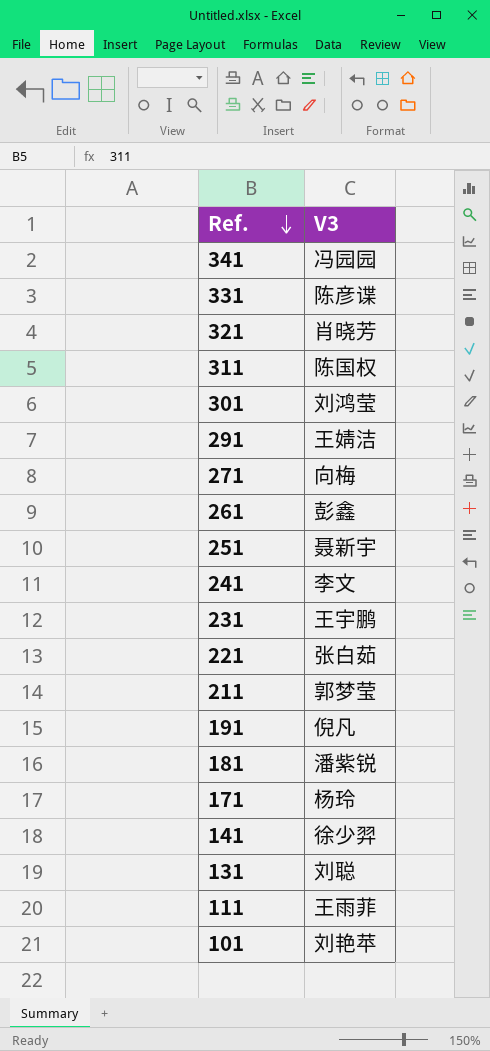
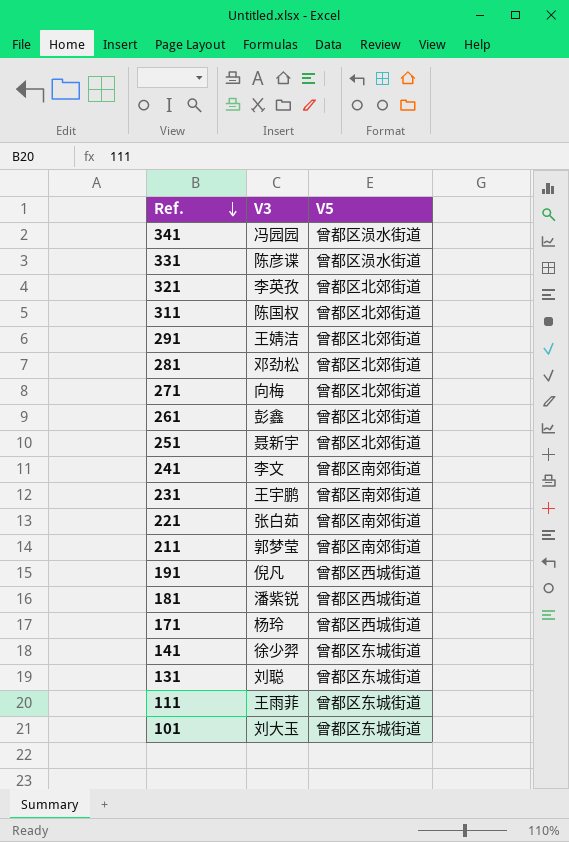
column V5 | position: none -> 3
row 301: 刘鸿莹 -> none
321 | V3: 肖晓芳 -> 李英孜
row 281: none -> 邓劲松 | 曾都区北郊街道
101 | V3: 刘艳苹 -> 刘大玉

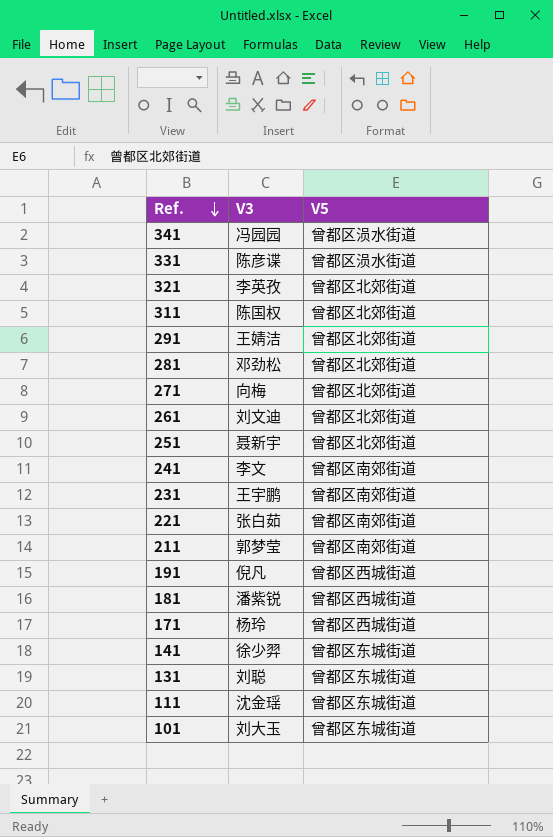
261 | V3: 彭鑫 -> 刘文迪
111 | V3: 王雨菲 -> 沈金瑶

